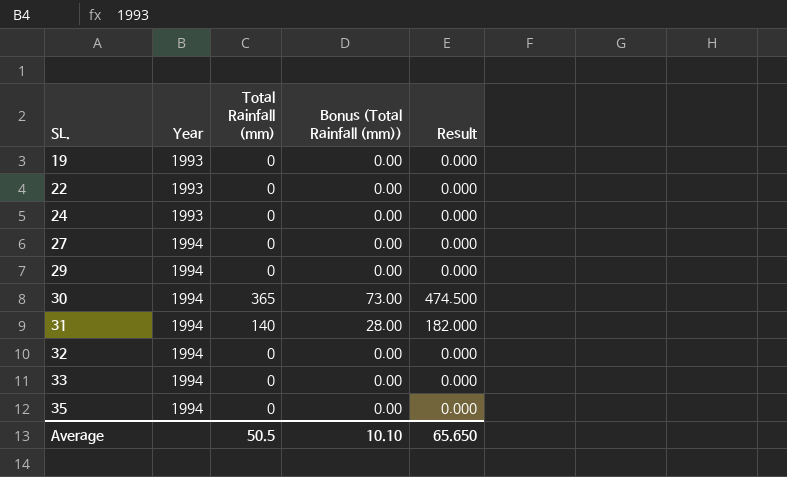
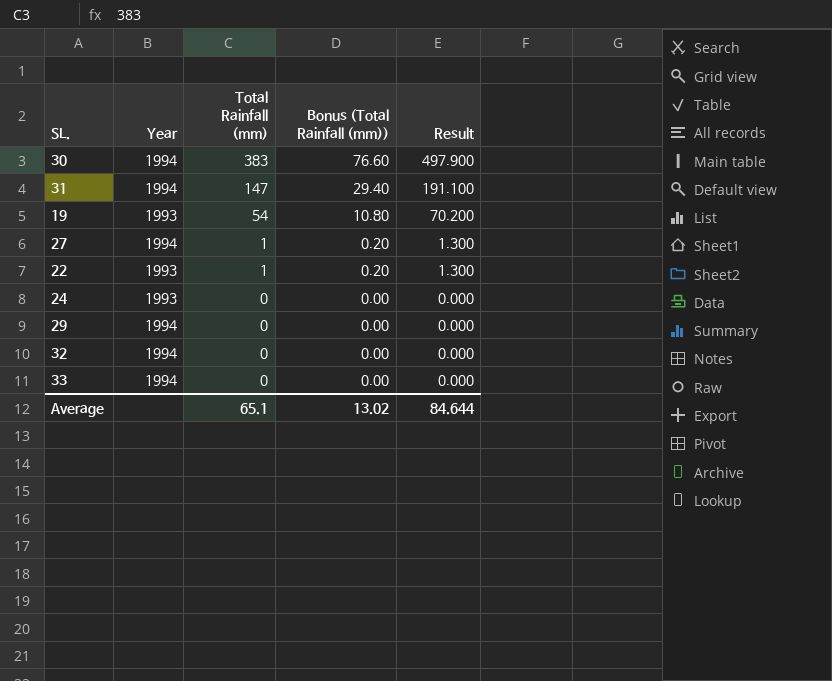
row order: SL. ascending -> Total Rainfall (mm) descending
row 35: 1994 | 0 | 0.00 | 0.000 -> none
30 | Total Rainfall (mm): 365 -> 383
30 | Bonus (Total Rainfall (mm)): 73.00 -> 76.60
30 | Result: 474.500 -> 497.900
31 | Total Rainfall (mm): 140 -> 147
31 | Bonus (Total Rainfall (mm)): 28.00 -> 29.40
31 | Result: 182.000 -> 191.100
19 | Total Rainfall (mm): 0 -> 54
19 | Bonus (Total Rainfall (mm)): 0.00 -> 10.80
19 | Result: 0.000 -> 70.200
27 | Total Rainfall (mm): 0 -> 1
27 | Bonus (Total Rainfall (mm)): 0.00 -> 0.20
27 | Result: 0.000 -> 1.300
22 | Total Rainfall (mm): 0 -> 1
22 | Bonus (Total Rainfall (mm)): 0.00 -> 0.20
22 | Result: 0.000 -> 1.300
Average | Total Rainfall (mm): 50.5 -> 65.1
Average | Bonus (Total Rainfall (mm)): 10.10 -> 13.02
Average | Result: 65.650 -> 84.644

